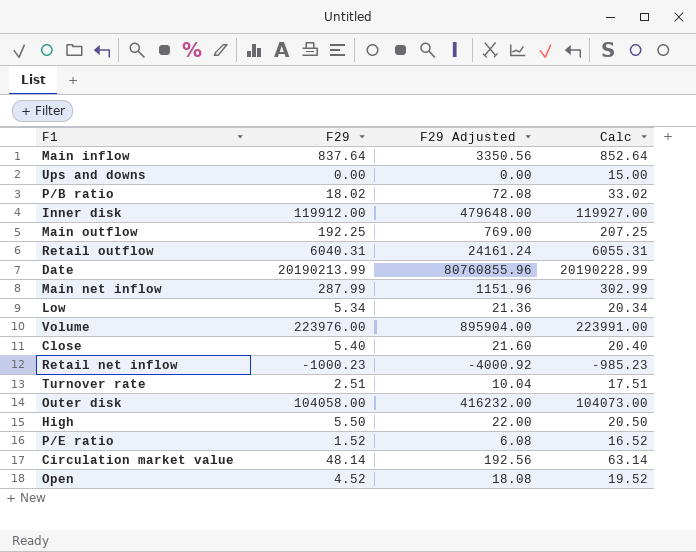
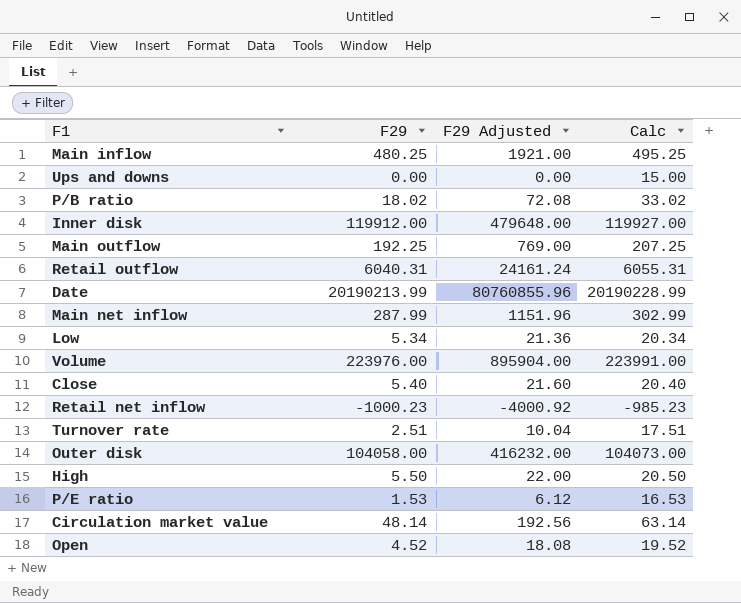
Main inflow | F29: 837.64 -> 480.25
Main inflow | F29 Adjusted: 3350.56 -> 1921.00
Main inflow | Calc: 852.64 -> 495.25
P/E ratio | F29: 1.52 -> 1.53
P/E ratio | F29 Adjusted: 6.08 -> 6.12
P/E ratio | Calc: 16.52 -> 16.53

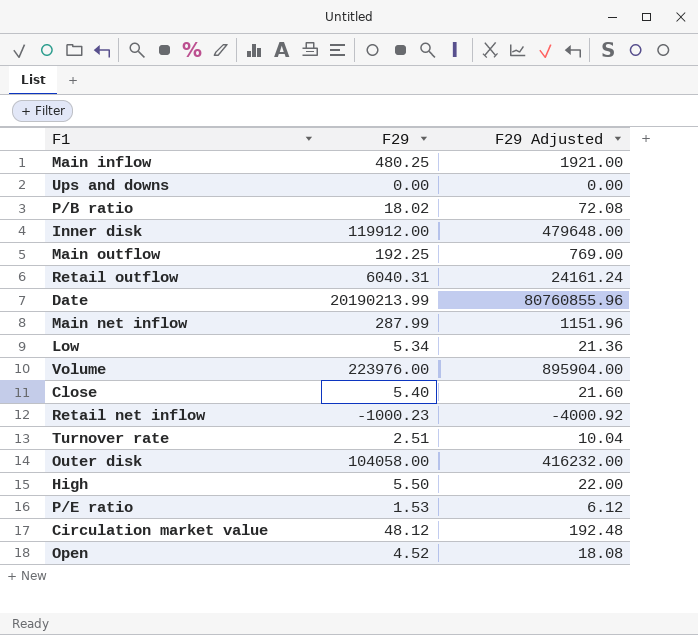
column Calc | formula: [F29] + 15 -> none
Circulation market value | F29: 48.14 -> 48.12
Circulation market value | F29 Adjusted: 192.56 -> 192.48

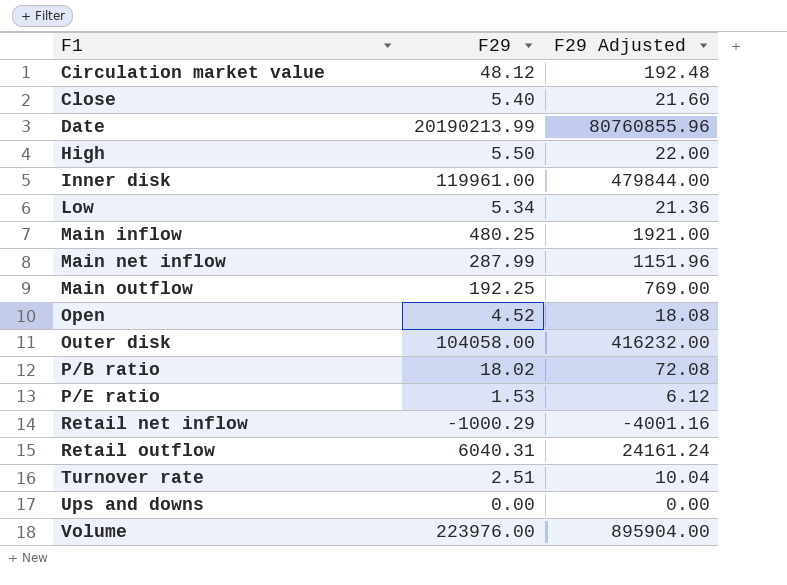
row order: none -> F1 ascending
Inner disk | F29: 119912.00 -> 119961.00
Inner disk | F29 Adjusted: 479648.00 -> 479844.00
Retail net inflow | F29: -1000.23 -> -1000.29
Retail net inflow | F29 Adjusted: -4000.92 -> -4001.16

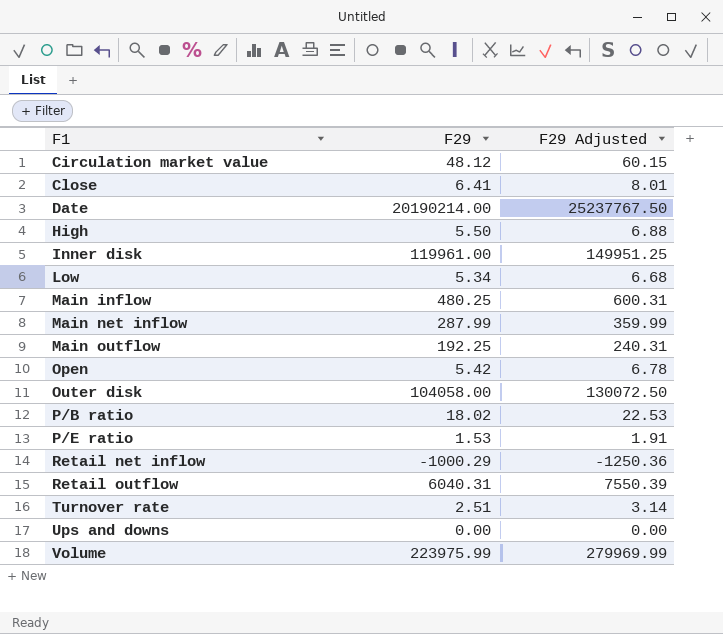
column F29 Adjusted | formula: [F29] * 4 -> [F29] * 1.25
Close | F29: 5.40 -> 6.41
Date | F29: 20190213.99 -> 20190214.00
Open | F29: 4.52 -> 5.42
Volume | F29: 223976.00 -> 223975.99

